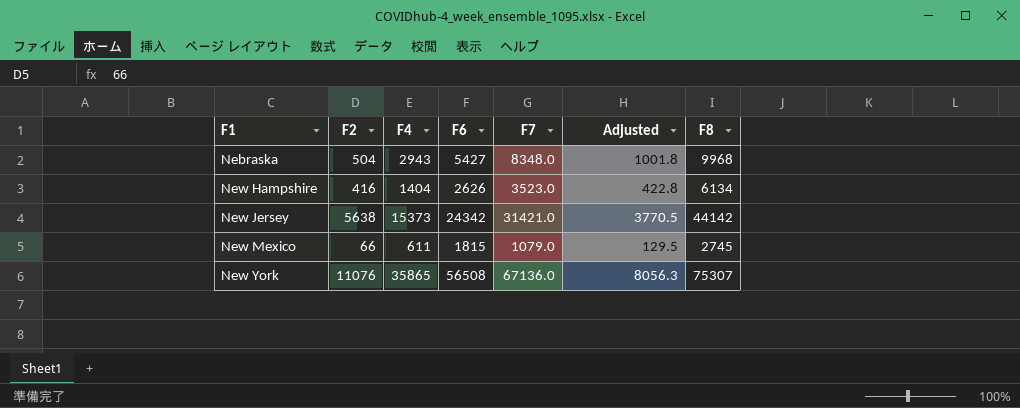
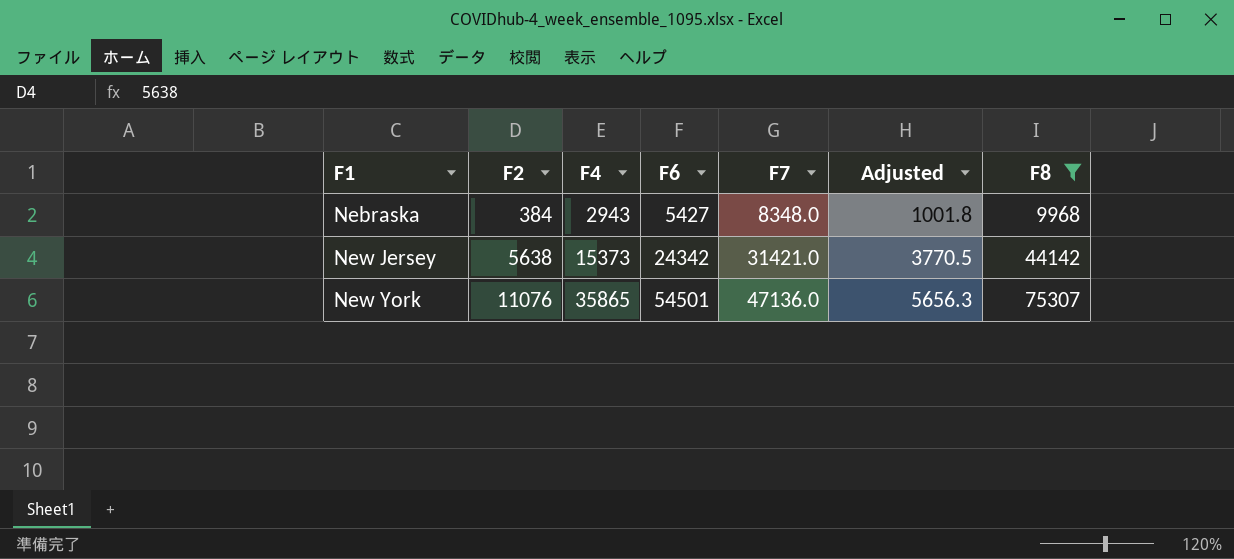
filter: none -> F8 >= 9968
Nebraska | F2: 504 -> 384
New York | F6: 56508 -> 54501
New York | F7: 67136.0 -> 47136.0
New York | Adjusted: 8056.3 -> 5656.3

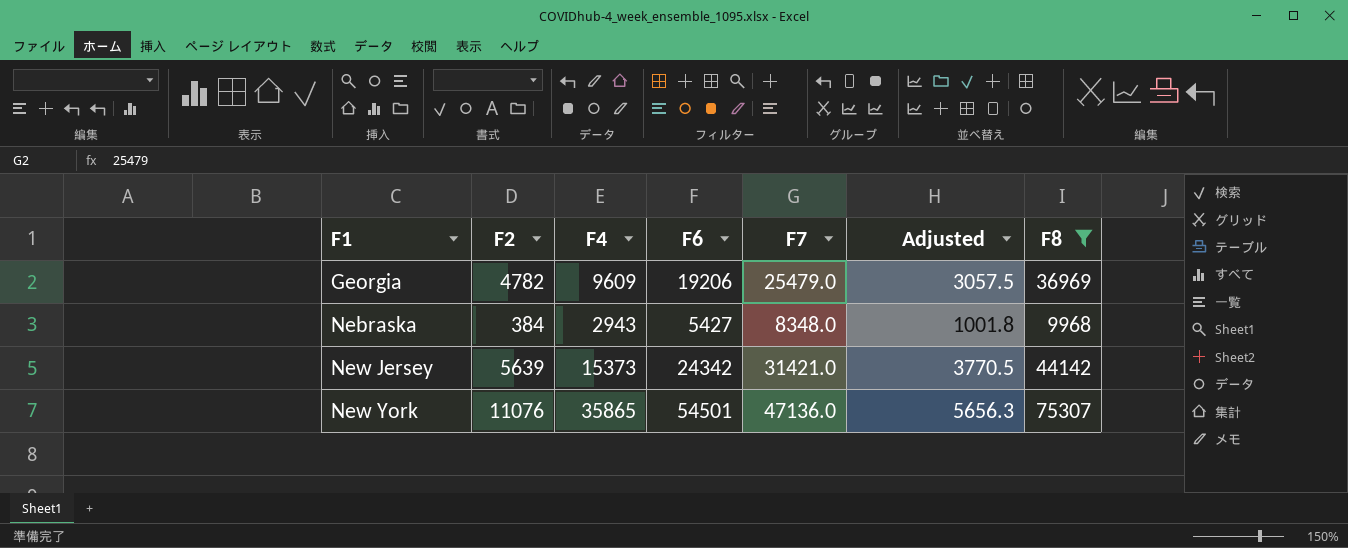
row Georgia: none -> 4782 | 9609 | 19206 | 25479.0 | 3057.5 | 36969
New Jersey | F2: 5638 -> 5639

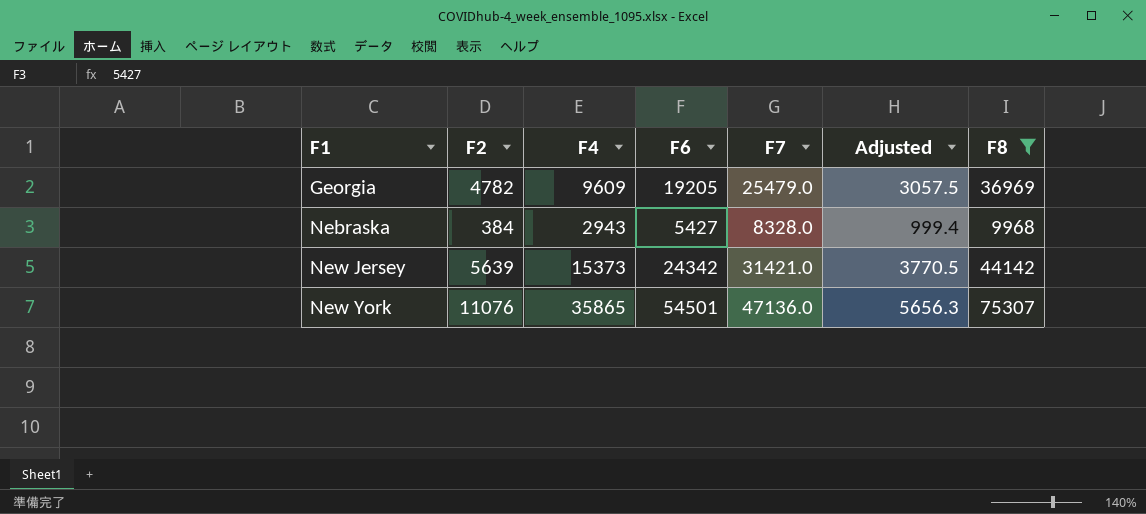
Georgia | F6: 19206 -> 19205
Nebraska | F7: 8348.0 -> 8328.0
Nebraska | Adjusted: 1001.8 -> 999.4

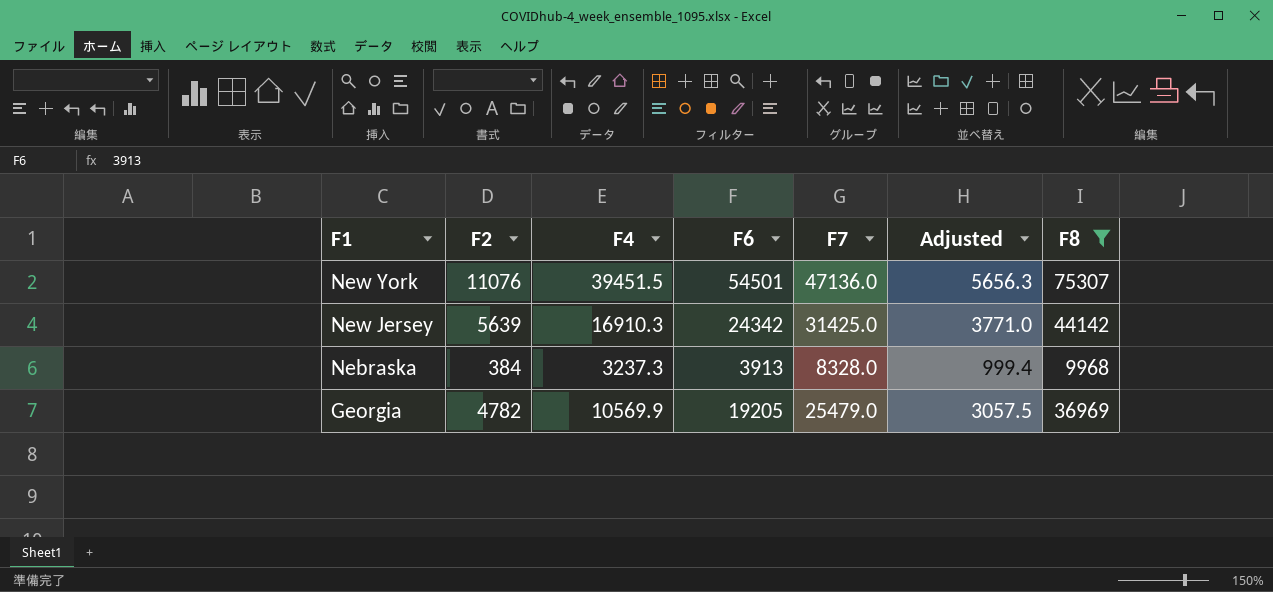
row order: F1 ascending -> F1 descending
New York | F4: 35865 -> 39451.5
New Jersey | F4: 15373 -> 16910.3
New Jersey | F7: 31421.0 -> 31425.0
New Jersey | Adjusted: 3770.5 -> 3771.0
Nebraska | F4: 2943 -> 3237.3
Nebraska | F6: 5427 -> 3913
Georgia | F4: 9609 -> 10569.9

